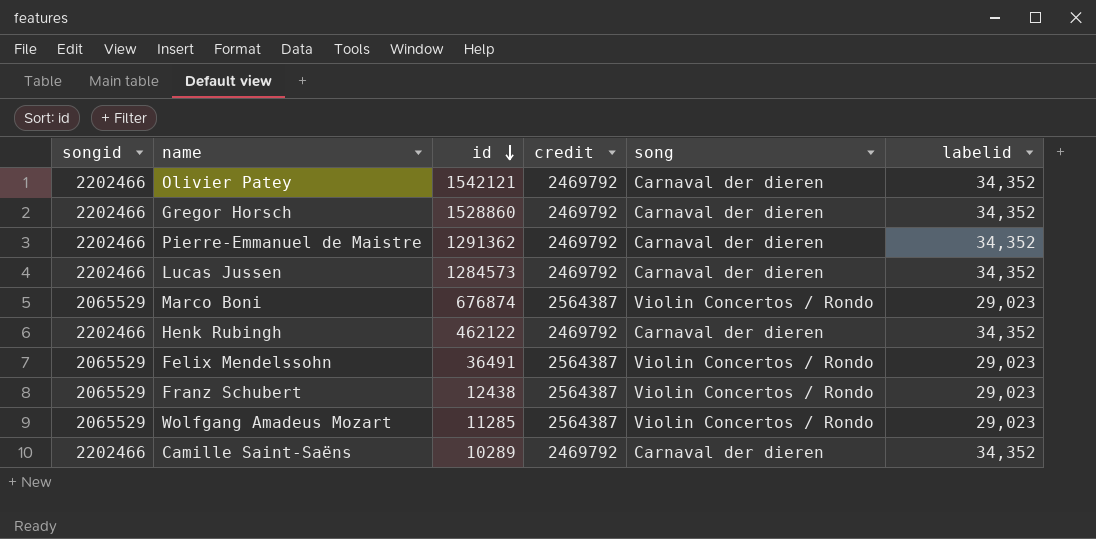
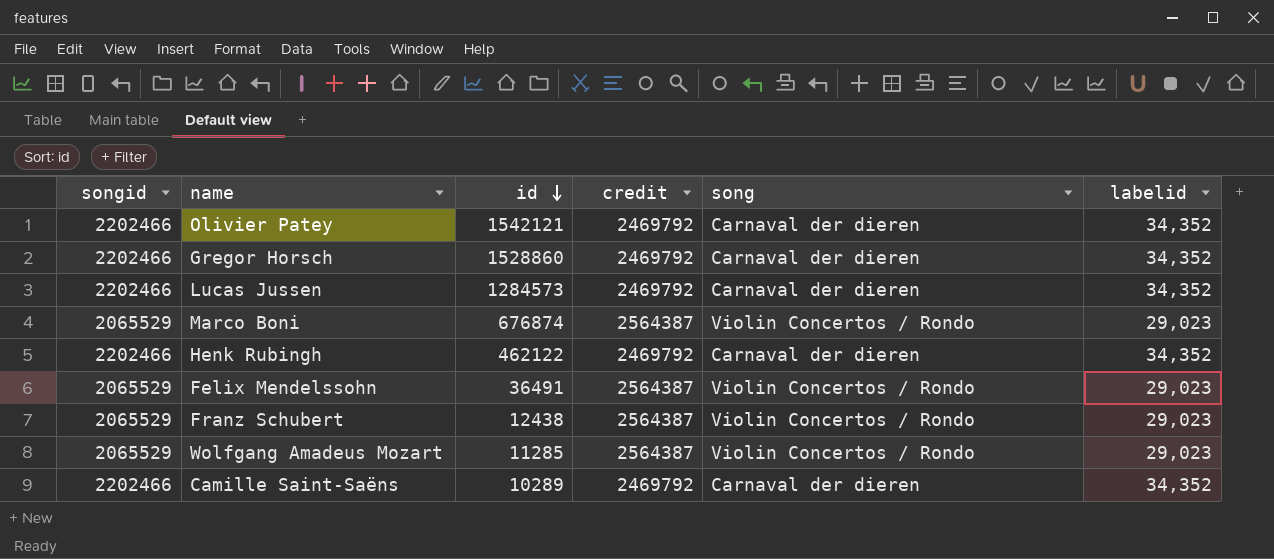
row Pierre-Emmanuel de Maistre: 2202466 | 1291362 | 2469792 | Carnaval der dieren | 34,352 -> none

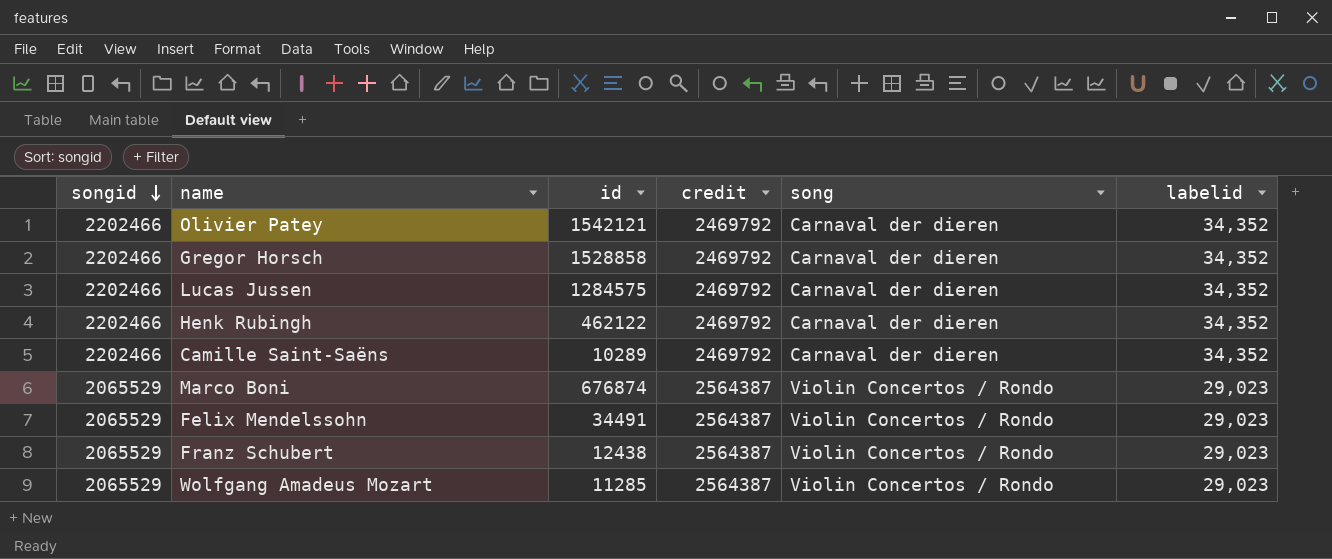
row order: id descending -> songid descending
Gregor Horsch | id: 1528860 -> 1528858
Lucas Jussen | id: 1284573 -> 1284575
Felix Mendelssohn | id: 36491 -> 34491

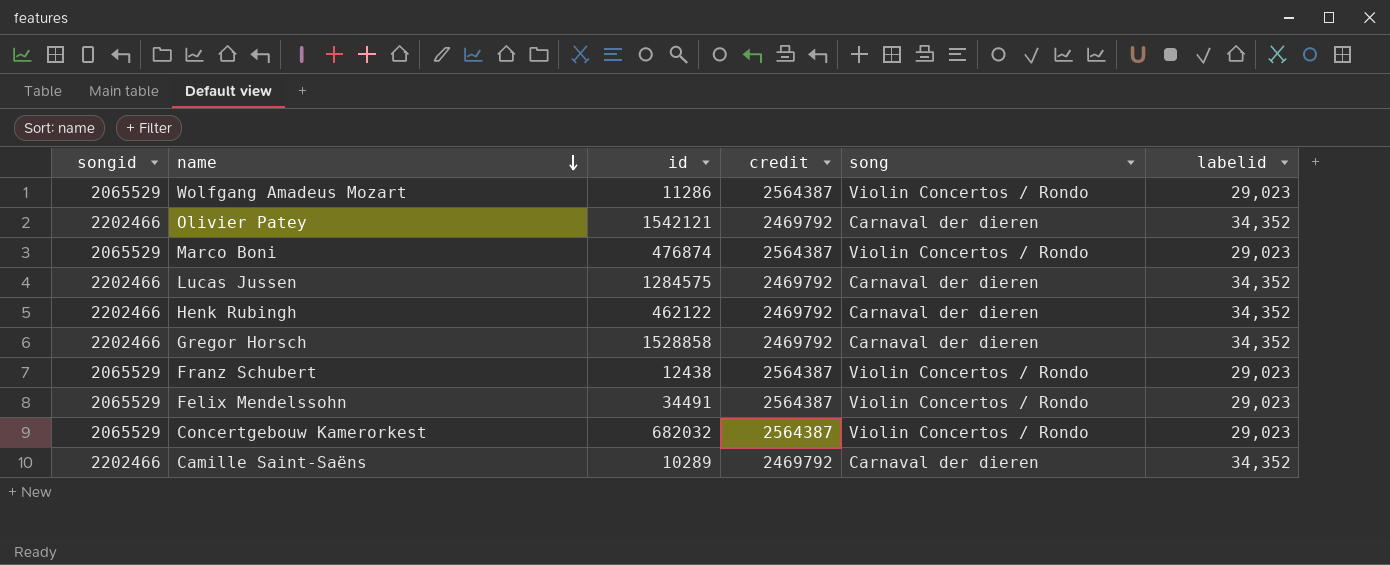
row order: songid descending -> name descending
Wolfgang Amadeus Mozart | id: 11285 -> 11286
Marco Boni | id: 676874 -> 476874
row Concertgebouw Kamerorkest: none -> 2065529 | 682032 | 2564387 | Violin Concertos / Rondo | 29,023

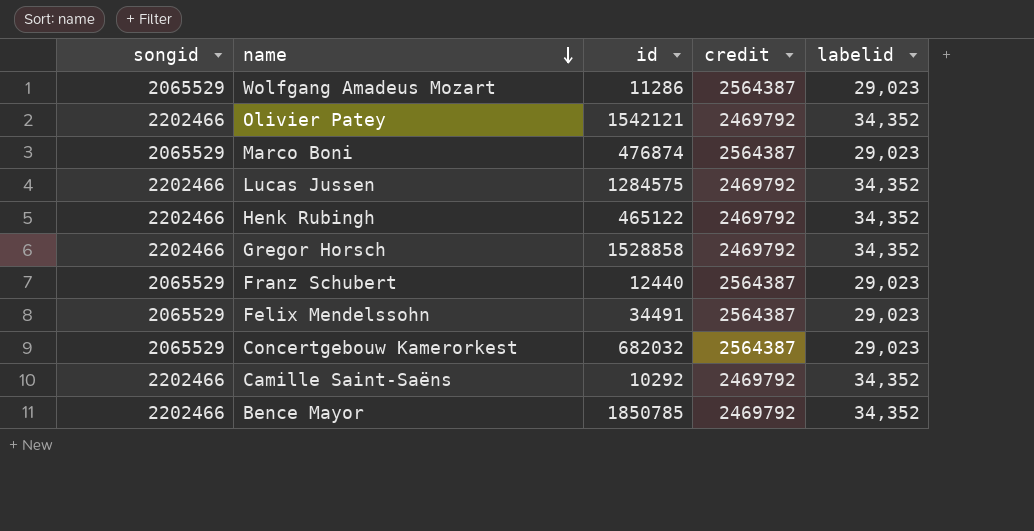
column song | position: 5 -> none
Henk Rubingh | id: 462122 -> 465122
Franz Schubert | id: 12438 -> 12440
Camille Saint‐Saëns | id: 10289 -> 10292
row Bence Mayor: none -> 2202466 | 1850785 | 2469792 | 34,352

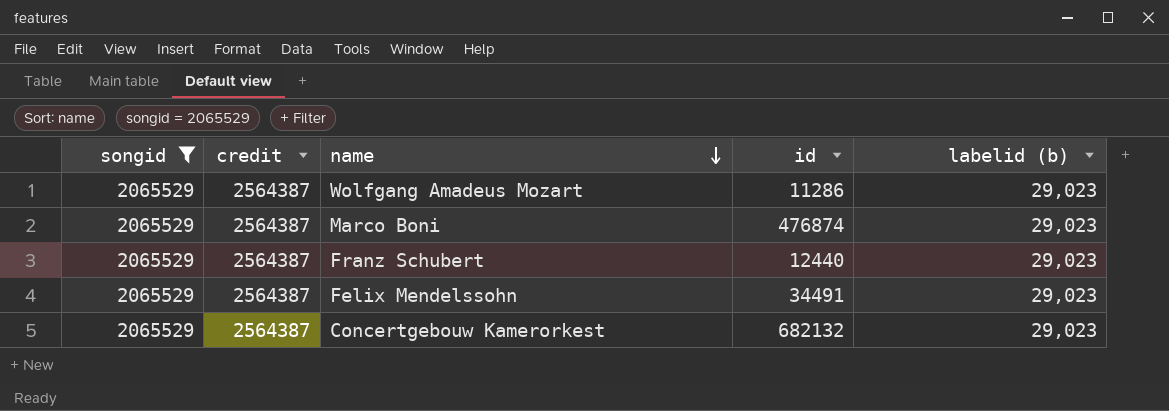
filter: none -> songid = 2065529
column credit | position: 4 -> 2
column name: labelid -> labelid (b)
Concertgebouw Kamerorkest | id: 682032 -> 682132

